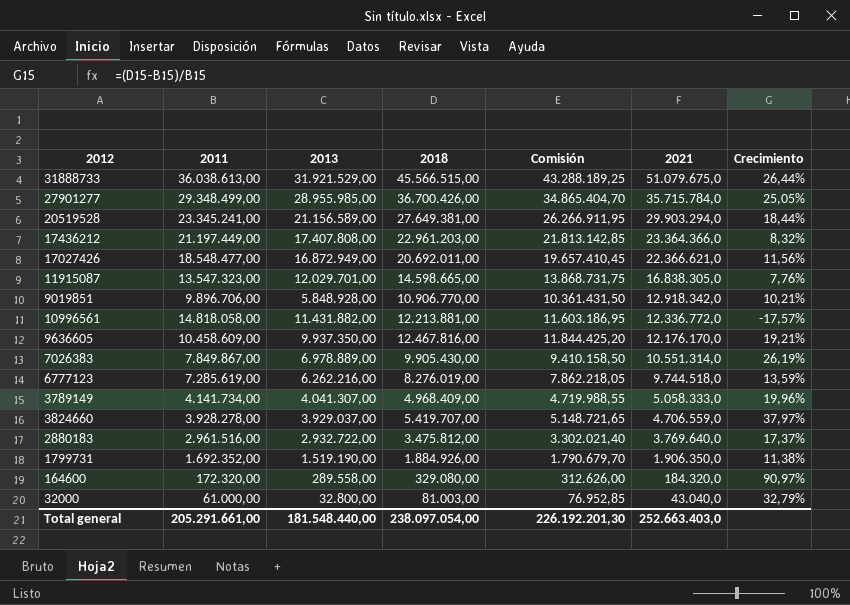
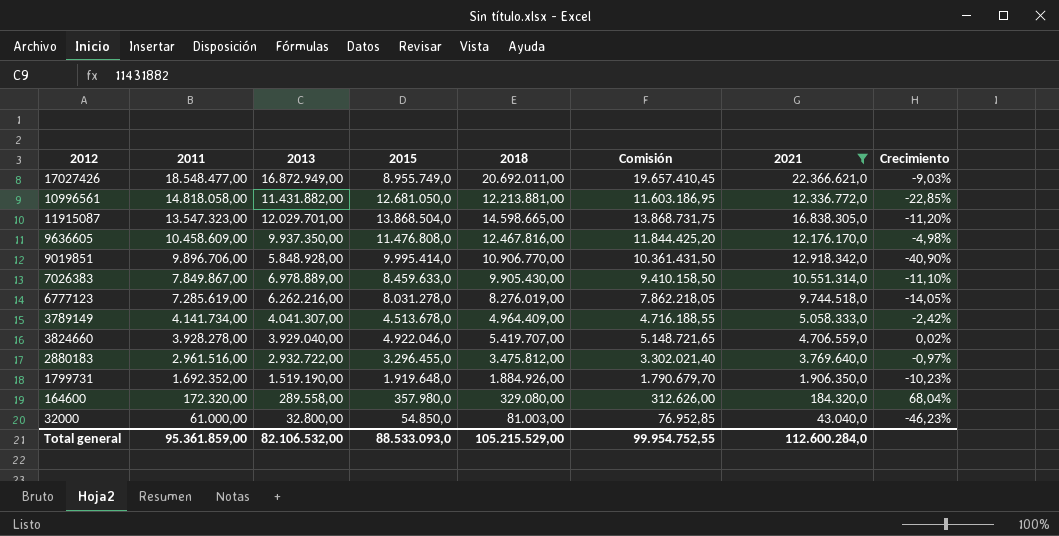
filter: none -> 2021 <= 22.366.621,0
row order: 2021 descending -> 2011 descending
column 2015 | position: none -> 4
column Crecimiento | formula: ([2018] - [2011]) / [2011] -> ([2013] - [2011]) / [2011]
3789149 | 2018: 4.968.409,00 -> 4.964.409,00
3789149 | Comisión: 4.719.988,55 -> 4.716.188,55
3824660 | 2013: 3.929.037,00 -> 3.929.040,00
Total general | 2011: 205.291.661,00 -> 95.361.859,00
Total general | 2013: 181.548.440,00 -> 82.106.532,00
Total general | 2018: 238.097.054,00 -> 105.215.529,00
Total general | Comisión: 226.192.201,30 -> 99.954.752,55
Total general | 2021: 252.663.403,0 -> 112.600.284,0

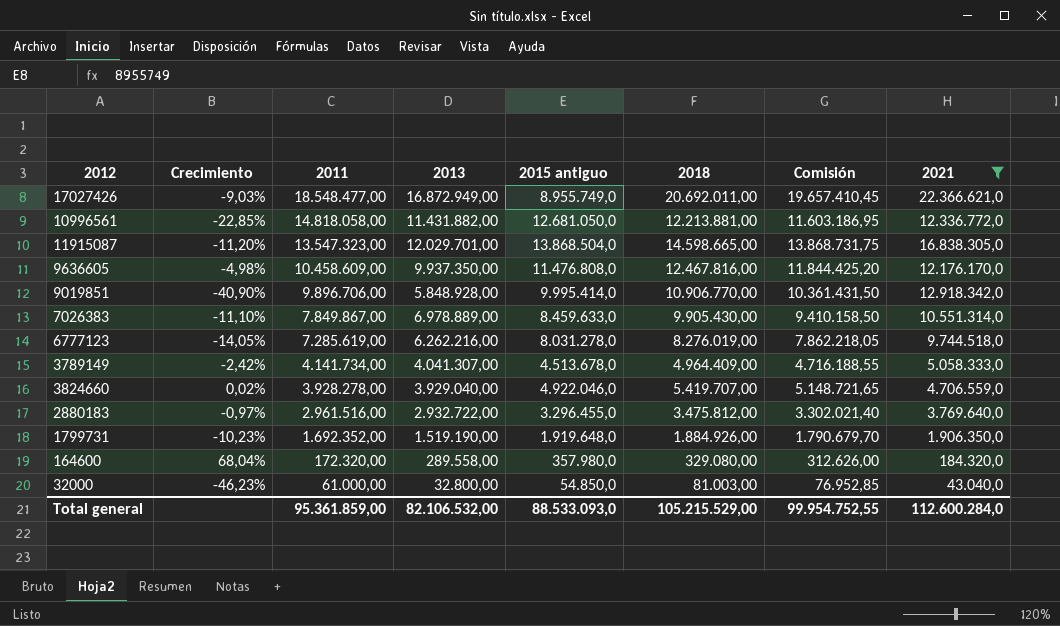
column Crecimiento | position: 8 -> 2
column name: 2015 -> 2015 antiguo

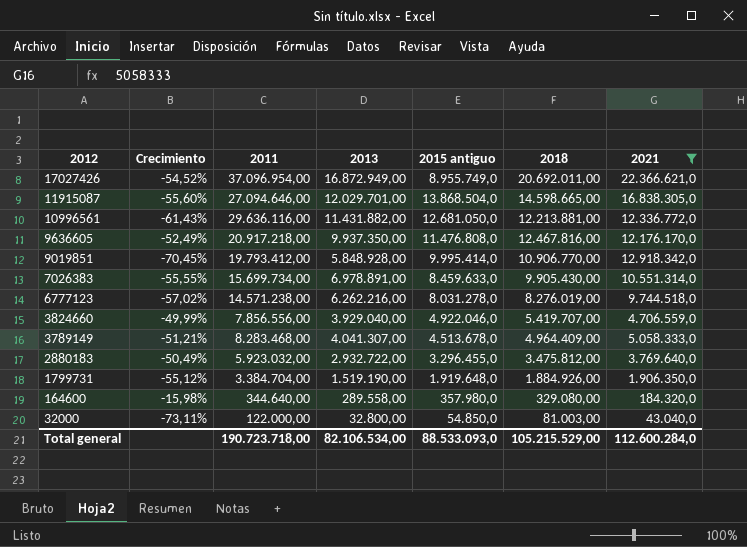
row order: 2011 descending -> 2012 descending
column Comisión | formula: [2018] * 0,95 -> none
17027426 | Crecimiento: -9,03% -> -54,52%
17027426 | 2011: 18.548.477,00 -> 37.096.954,00
11915087 | Crecimiento: -11,20% -> -55,60%
11915087 | 2011: 13.547.323,00 -> 27.094.646,00
10996561 | Crecimiento: -22,85% -> -61,43%
10996561 | 2011: 14.818.058,00 -> 29.636.116,00
9636605 | Crecimiento: -4,98% -> -52,49%
9636605 | 2011: 10.458.609,00 -> 20.917.218,00
9019851 | Crecimiento: -40,90% -> -70,45%
9019851 | 2011: 9.896.706,00 -> 19.793.412,00
7026383 | Crecimiento: -11,10% -> -55,55%
7026383 | 2011: 7.849.867,00 -> 15.699.734,00
7026383 | 2013: 6.978.889,00 -> 6.978.891,00
6777123 | Crecimiento: -14,05% -> -57,02%
6777123 | 2011: 7.285.619,00 -> 14.571.238,00
3824660 | Crecimiento: 0,02% -> -49,99%
3824660 | 2011: 3.928.278,00 -> 7.856.556,00
3789149 | Crecimiento: -2,42% -> -51,21%
3789149 | 2011: 4.141.734,00 -> 8.283.468,00
2880183 | Crecimiento: -0,97% -> -50,49%
2880183 | 2011: 2.961.516,00 -> 5.923.032,00
1799731 | Crecimiento: -10,23% -> -55,12%
1799731 | 2011: 1.692.352,00 -> 3.384.704,00
164600 | Crecimiento: 68,04% -> -15,98%
164600 | 2011: 172.320,00 -> 344.640,00
32000 | Crecimiento: -46,23% -> -73,11%
32000 | 2011: 61.000,00 -> 122.000,00
Total general | 2011: 95.361.859,00 -> 190.723.718,00
Total general | 2013: 82.106.532,00 -> 82.106.534,00

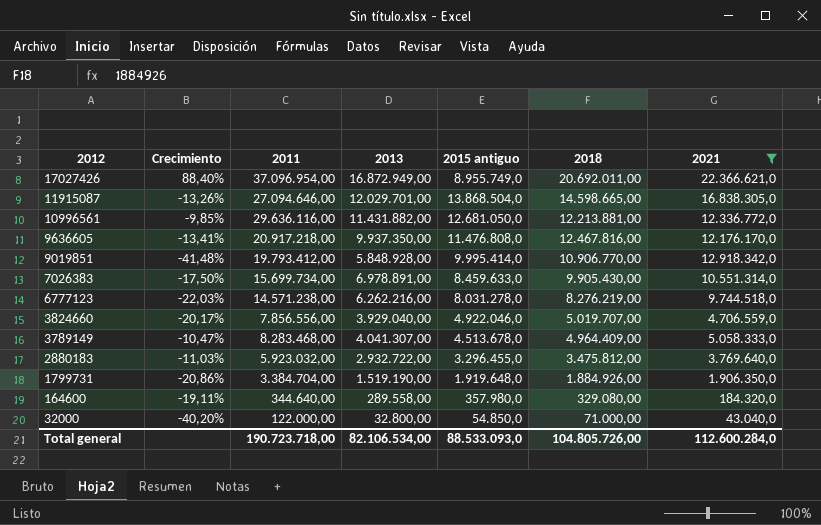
column Crecimiento | formula: ([2013] - [2011]) / [2011] -> ([2013] - [2015 antiguo]) / [2015 antiguo]
6777123 | 2018: 8.276.019,00 -> 8.276.219,00
3824660 | 2018: 5.419.707,00 -> 5.019.707,00
32000 | 2018: 81.003,00 -> 71.000,00
Total general | 2018: 105.215.529,00 -> 104.805.726,00

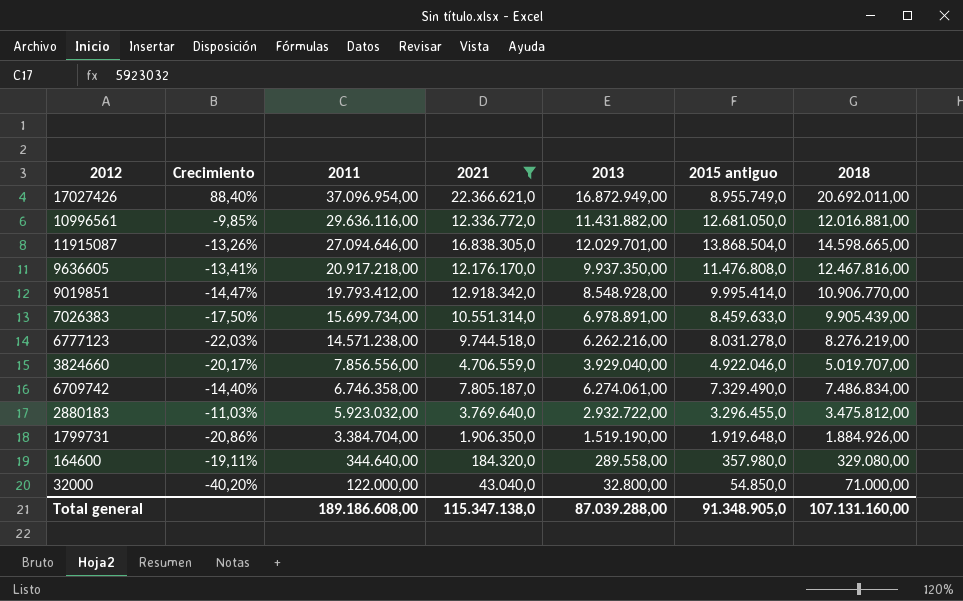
row order: 2012 descending -> 2011 descending
column 2021 | position: 7 -> 4
row 3789149: -10,47% | 8.283.468,00 | 4.041.307,00 | 4.513.678,0 | 4.964.409,00 | 5.058.333,0 -> none
10996561 | 2018: 12.213.881,00 -> 12.016.881,00
9019851 | Crecimiento: -41,48% -> -14,47%
9019851 | 2013: 5.848.928,00 -> 8.548.928,00
7026383 | 2018: 9.905.430,00 -> 9.905.439,00
row 6709742: none -> -14,40% | 6.746.358,00 | 7.805.187,0 | 6.274.061,00 | 7.329.490,0 | 7.486.834,00
Total general | 2011: 190.723.718,00 -> 189.186.608,00
Total general | 2021: 112.600.284,0 -> 115.347.138,0
Total general | 2013: 82.106.534,00 -> 87.039.288,00
Total general | 2015 antiguo: 88.533.093,0 -> 91.348.905,0
Total general | 2018: 104.805.726,00 -> 107.131.160,00

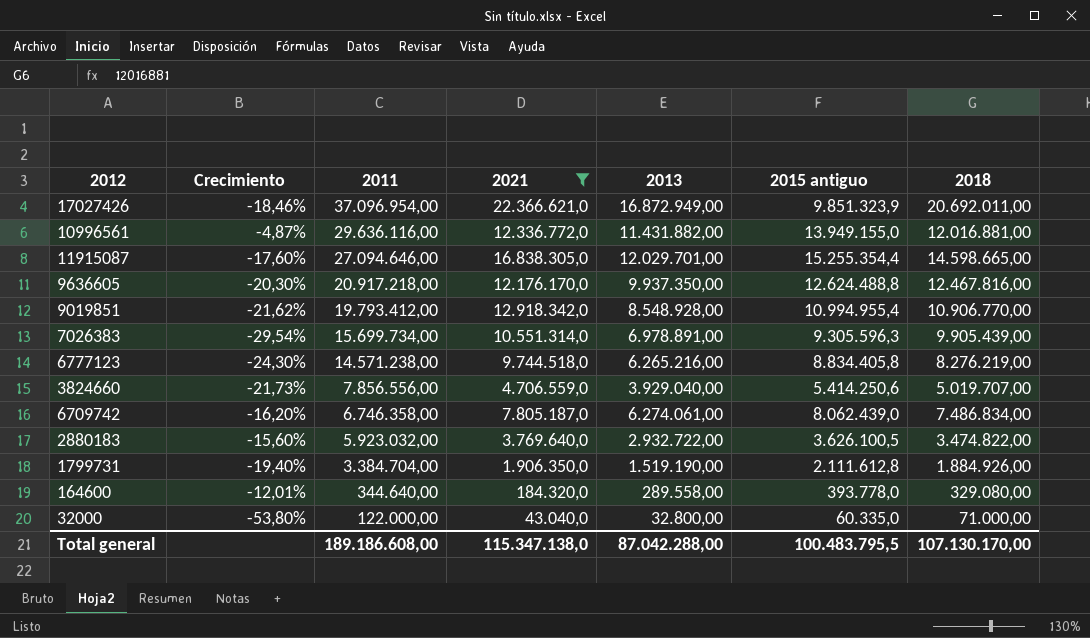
column Crecimiento | formula: ([2013] - [2015 antiguo]) / [2015 antiguo] -> ([2013] - [2018]) / [2018]
17027426 | 2015 antiguo: 8.955.749,0 -> 9.851.323,9
10996561 | 2015 antiguo: 12.681.050,0 -> 13.949.155,0
11915087 | 2015 antiguo: 13.868.504,0 -> 15.255.354,4
9636605 | 2015 antiguo: 11.476.808,0 -> 12.624.488,8
9019851 | 2015 antiguo: 9.995.414,0 -> 10.994.955,4
7026383 | 2015 antiguo: 8.459.633,0 -> 9.305.596,3
6777123 | 2013: 6.262.216,00 -> 6.265.216,00
6777123 | 2015 antiguo: 8.031.278,0 -> 8.834.405,8
3824660 | 2015 antiguo: 4.922.046,0 -> 5.414.250,6
6709742 | 2015 antiguo: 7.329.490,0 -> 8.062.439,0
2880183 | 2015 antiguo: 3.296.455,0 -> 3.626.100,5
2880183 | 2018: 3.475.812,00 -> 3.474.822,00
1799731 | 2015 antiguo: 1.919.648,0 -> 2.111.612,8
164600 | 2015 antiguo: 357.980,0 -> 393.778,0
32000 | 2015 antiguo: 54.850,0 -> 60.335,0
Total general | 2013: 87.039.288,00 -> 87.042.288,00
Total general | 2015 antiguo: 91.348.905,0 -> 100.483.795,5
Total general | 2018: 107.131.160,00 -> 107.130.170,00

